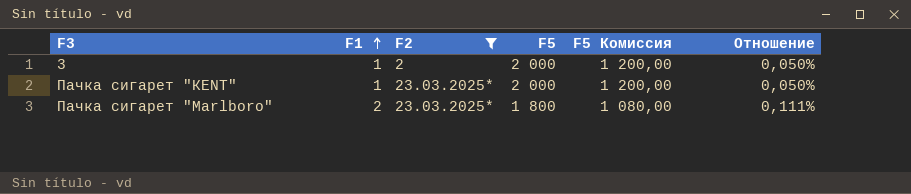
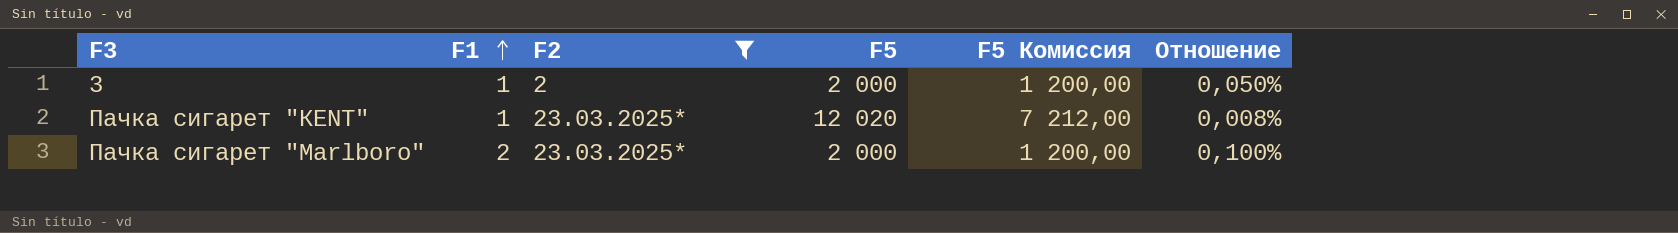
Пачка сигарет "КЕNT" | F5: 2 000 -> 12 020
Пачка сигарет "КЕNT" | F5 Комиссия: 1 200,00 -> 7 212,00
Пачка сигарет "КЕNT" | Отношение: 0,050% -> 0,008%
Пачка сигарет "Marlboro" | F5: 1 800 -> 2 000
Пачка сигарет "Marlboro" | F5 Комиссия: 1 080,00 -> 1 200,00
Пачка сигарет "Marlboro" | Отношение: 0,111% -> 0,100%

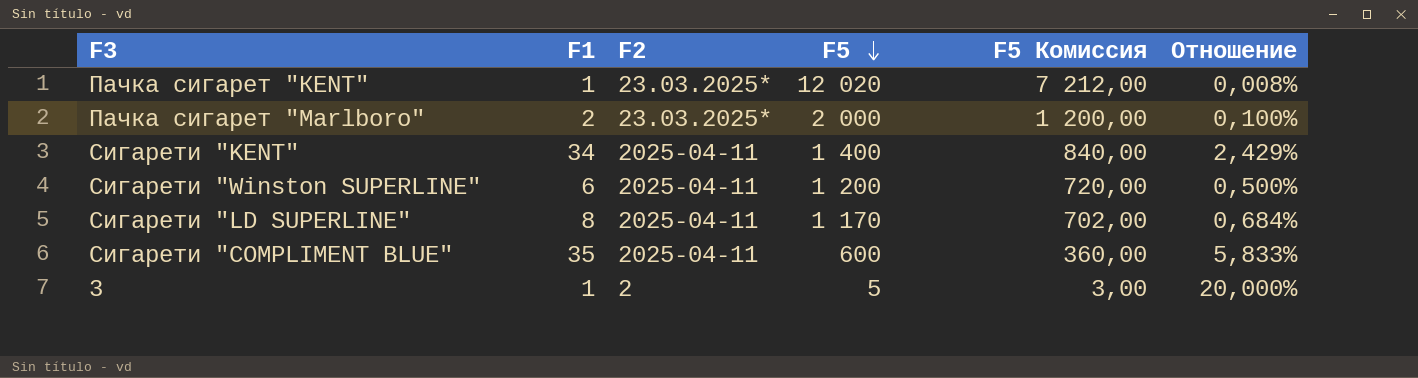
filter: F2 != 2025-04-11 -> none
row order: F1 ascending -> F5 descending
3 | F5: 2 000 -> 5
3 | F5 Комиссия: 1 200,00 -> 3,00
3 | Отношение: 0,050% -> 20,000%

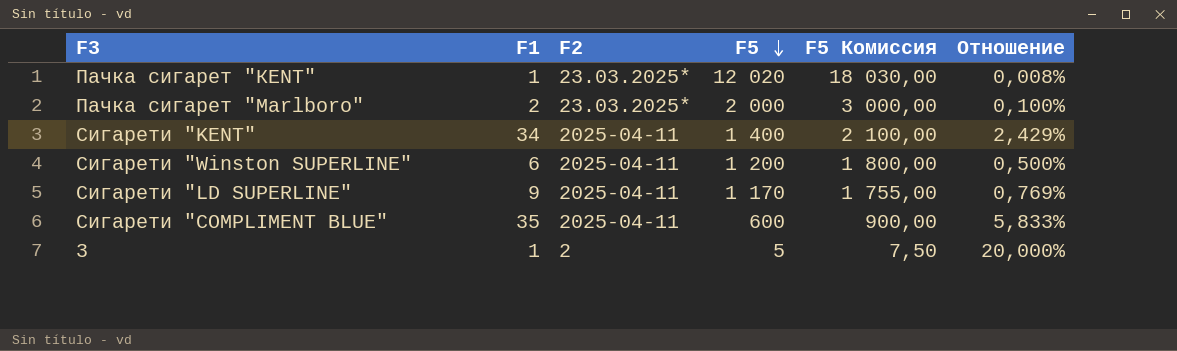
column F5 Комиссия | formula: [F5] * 0,6 -> [F5] * 1,5
Сигарети "LD SUPERLINE" | F1: 8 -> 9
Сигарети "LD SUPERLINE" | Отношение: 0,684% -> 0,769%

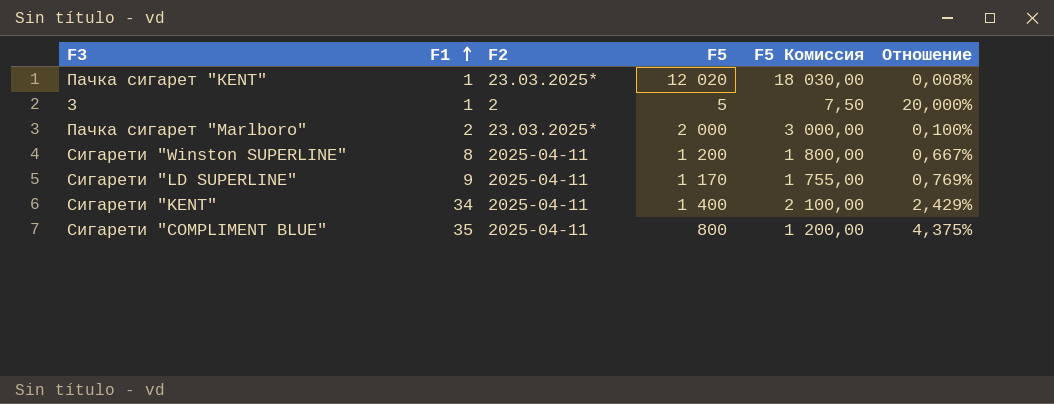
row order: F5 descending -> F1 ascending
Сигарети "Winston SUPERLINE" | F1: 6 -> 8
Сигарети "Winston SUPERLINE" | Отношение: 0,500% -> 0,667%
Сигарети "COMPLIMENT BLUE" | F5: 600 -> 800
Сигарети "COMPLIMENT BLUE" | F5 Комиссия: 900,00 -> 1 200,00
Сигарети "COMPLIMENT BLUE" | Отношение: 5,833% -> 4,375%

